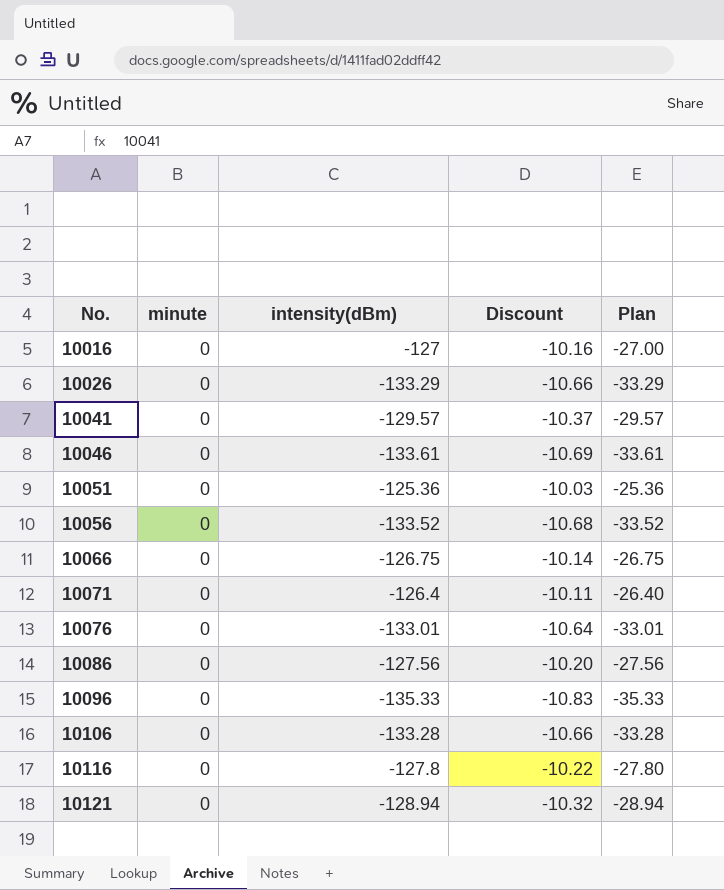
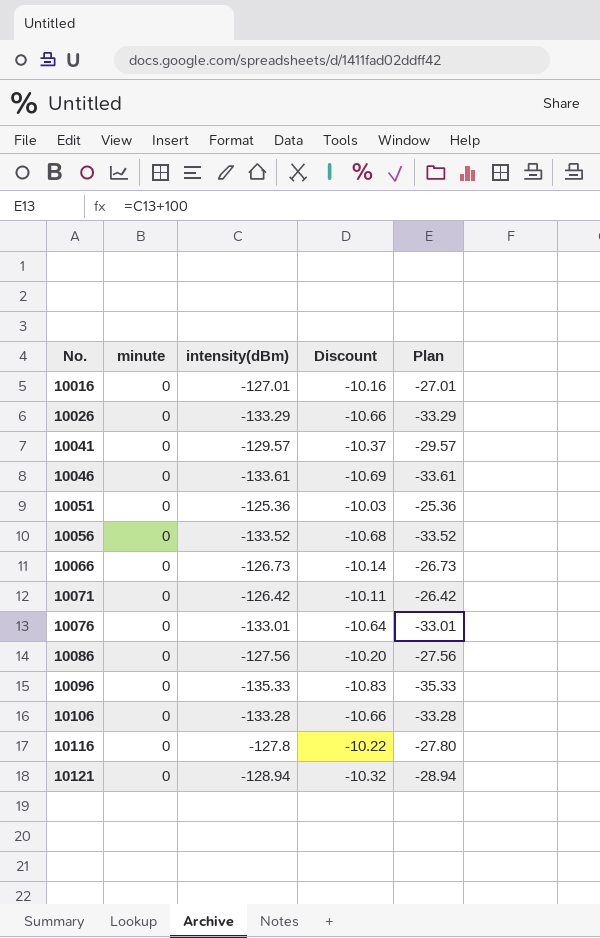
10016 | intensity(dBm): -127 -> -127.01
10016 | Plan: -27.00 -> -27.01
10066 | intensity(dBm): -126.75 -> -126.73
10066 | Plan: -26.75 -> -26.73
10071 | intensity(dBm): -126.4 -> -126.42
10071 | Plan: -26.40 -> -26.42

